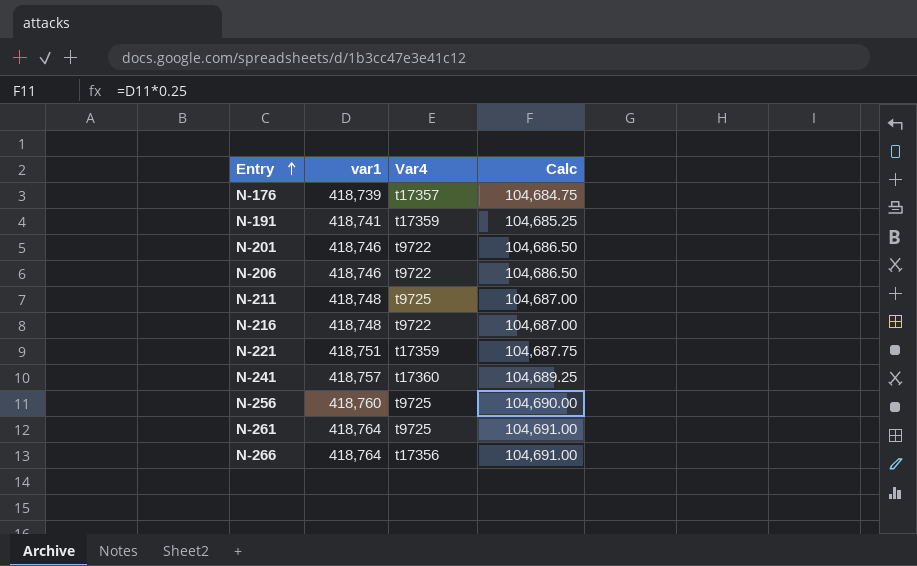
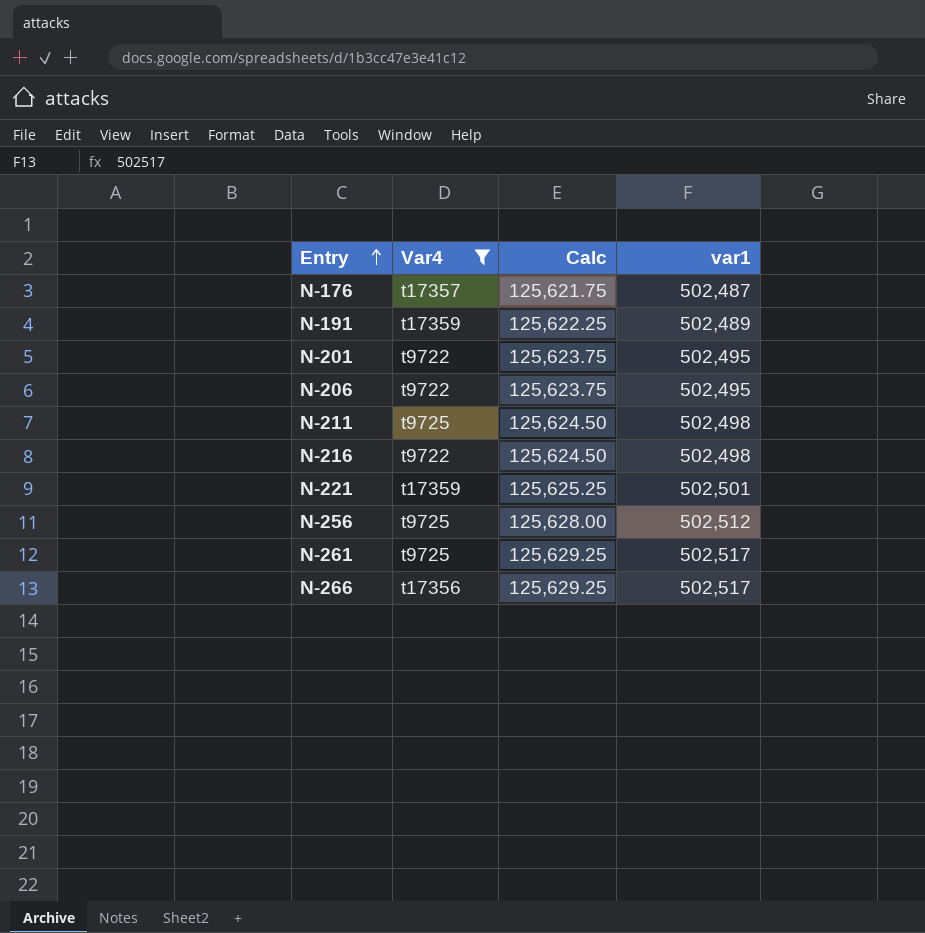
filter: none -> Var4 != t17360
column var1 | position: 2 -> 4
N-176 | Calc: 104,684.75 -> 125,621.75
N-176 | var1: 418,739 -> 502,487
N-191 | Calc: 104,685.25 -> 125,622.25
N-191 | var1: 418,741 -> 502,489
N-201 | Calc: 104,686.50 -> 125,623.75
N-201 | var1: 418,746 -> 502,495
N-206 | Calc: 104,686.50 -> 125,623.75
N-206 | var1: 418,746 -> 502,495
N-211 | Calc: 104,687.00 -> 125,624.50
N-211 | var1: 418,748 -> 502,498
N-216 | Calc: 104,687.00 -> 125,624.50
N-216 | var1: 418,748 -> 502,498
N-221 | Calc: 104,687.75 -> 125,625.25
N-221 | var1: 418,751 -> 502,501
N-256 | Calc: 104,690.00 -> 125,628.00
N-256 | var1: 418,760 -> 502,512
N-261 | Calc: 104,691.00 -> 125,629.25
N-261 | var1: 418,764 -> 502,517
N-266 | Calc: 104,691.00 -> 125,629.25
N-266 | var1: 418,764 -> 502,517

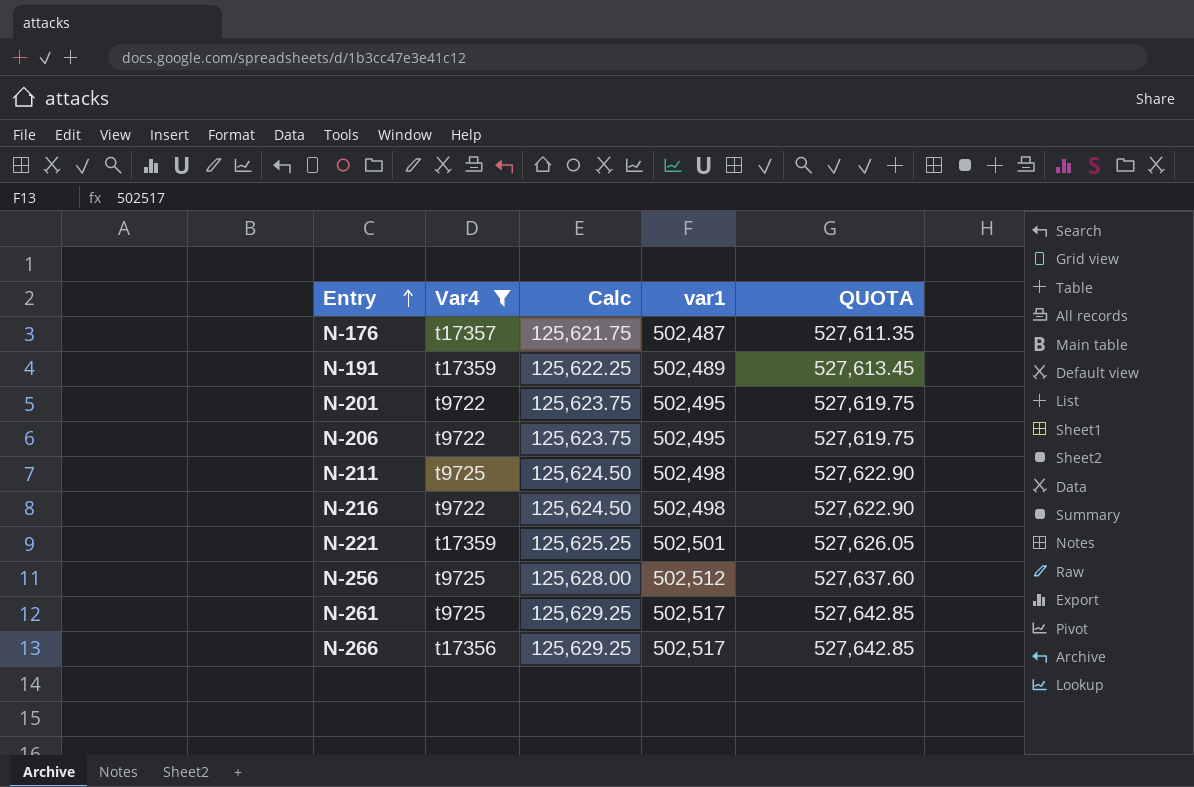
column QUOTA | formula: none -> [var1] * 1.05

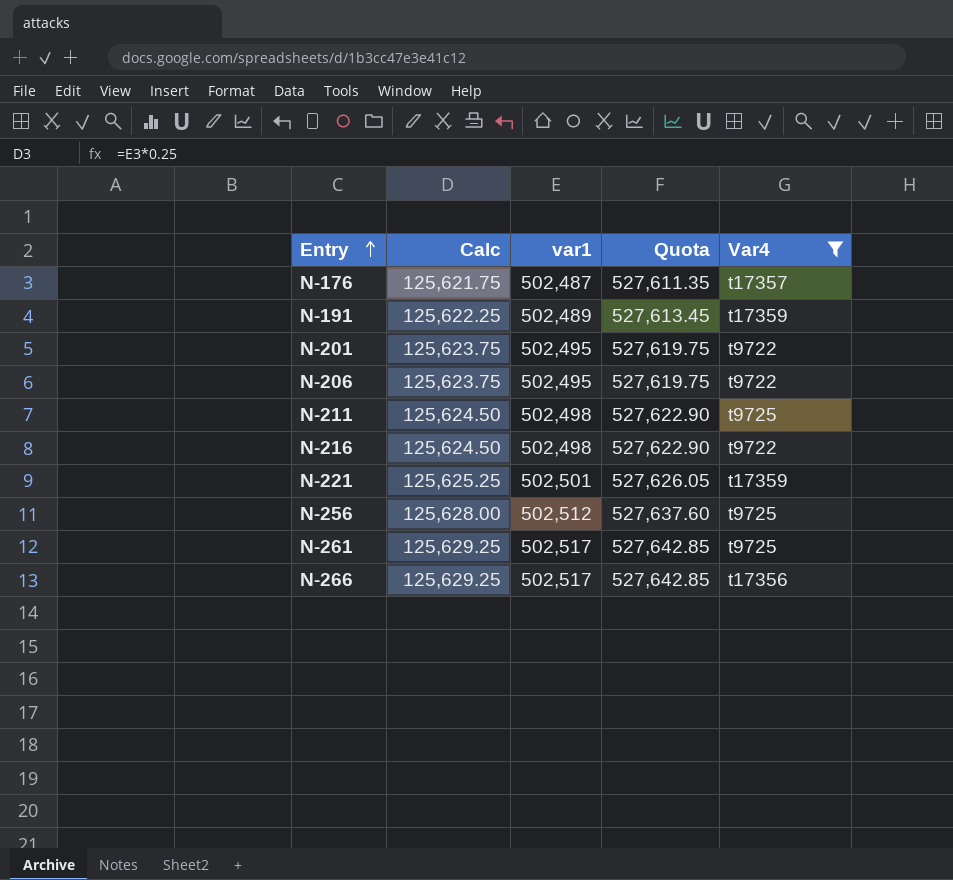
column name: QUOTA -> Quota
column Var4 | position: 2 -> 5

